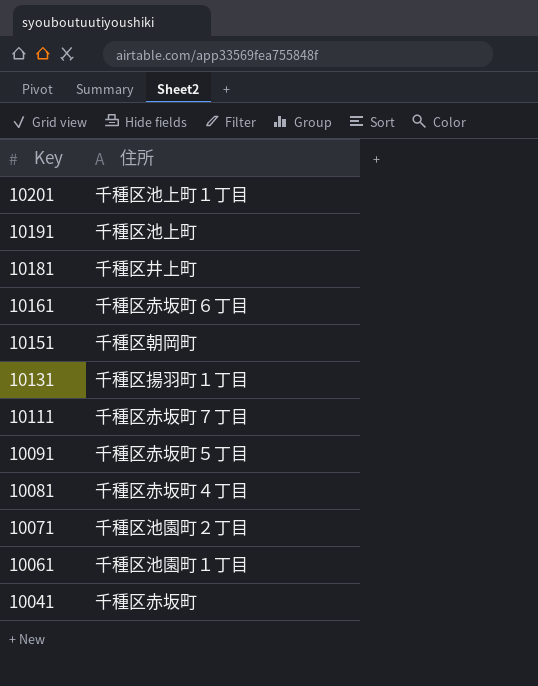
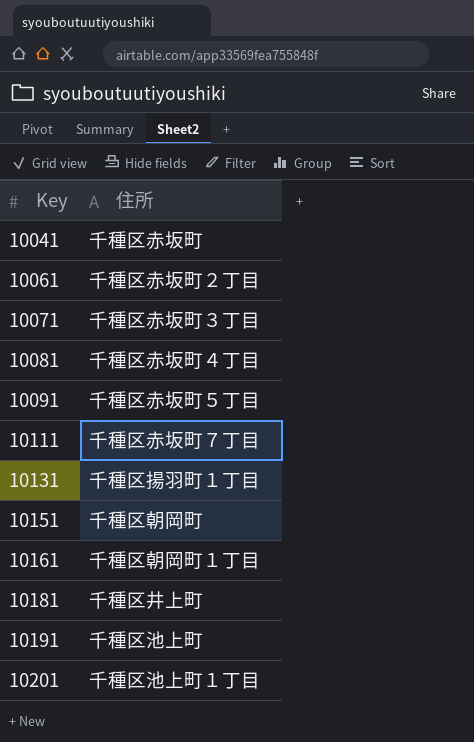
row order: Key descending -> Key ascending
10061 | 住所: 千種区池園町１丁目 -> 千種区赤坂町２丁目
10071 | 住所: 千種区池園町２丁目 -> 千種区赤坂町３丁目
10161 | 住所: 千種区赤坂町６丁目 -> 千種区朝岡町１丁目

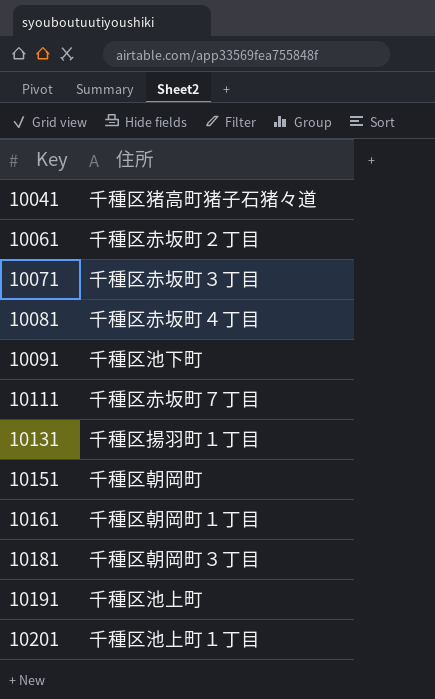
10041 | 住所: 千種区赤坂町 -> 千種区猪高町猪子石猪々道
10091 | 住所: 千種区赤坂町５丁目 -> 千種区池下町
10181 | 住所: 千種区井上町 -> 千種区朝岡町３丁目

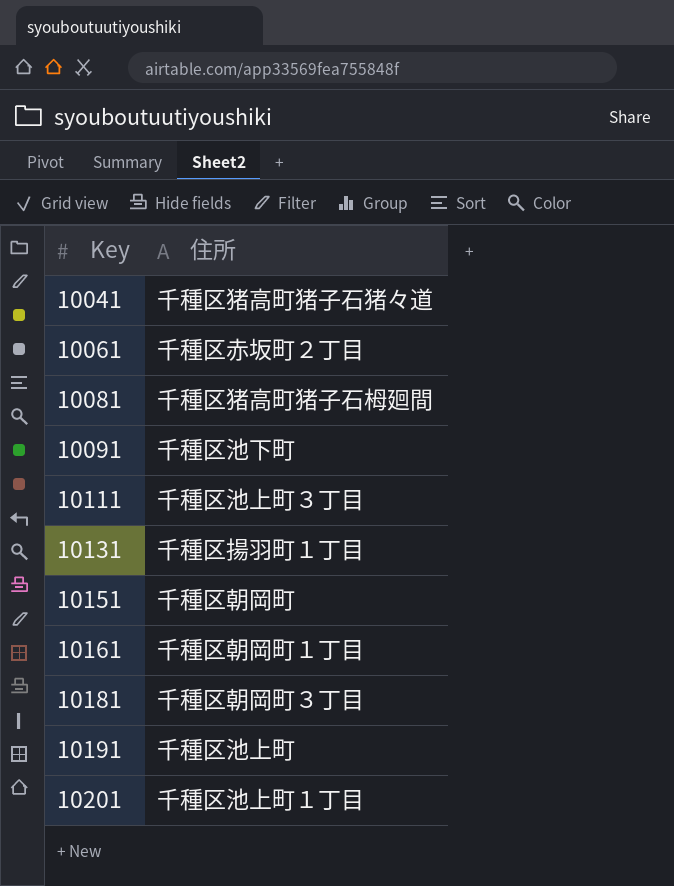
row 10071: 千種区赤坂町３丁目 -> none
10081 | 住所: 千種区赤坂町４丁目 -> 千種区猪高町猪子石栂廻間
10111 | 住所: 千種区赤坂町７丁目 -> 千種区池上町３丁目

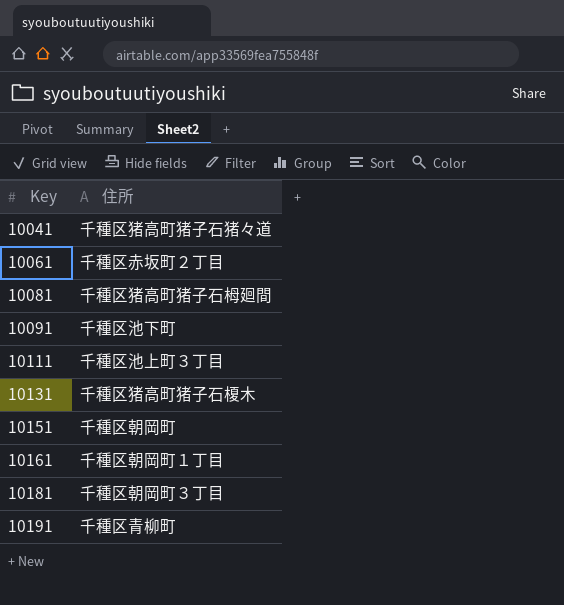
row 10201: 千種区池上町１丁目 -> none
10131 | 住所: 千種区揚羽町１丁目 -> 千種区猪高町猪子石榎木
10191 | 住所: 千種区池上町 -> 千種区青柳町

